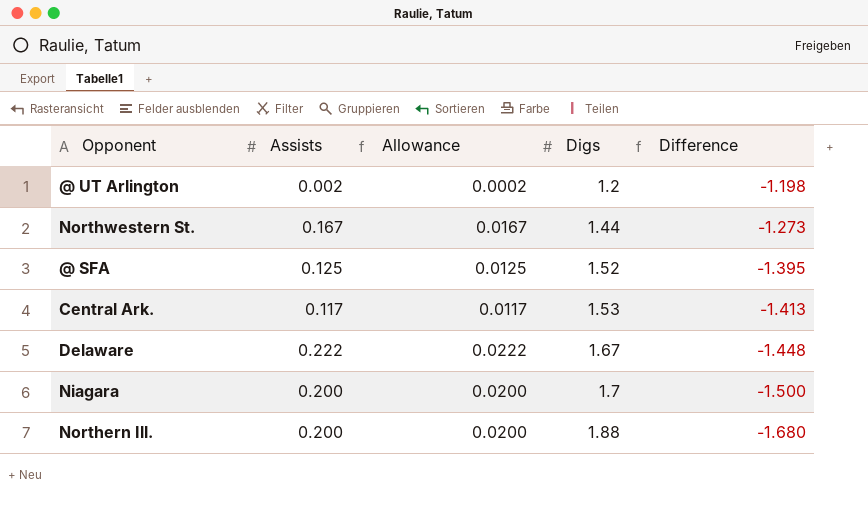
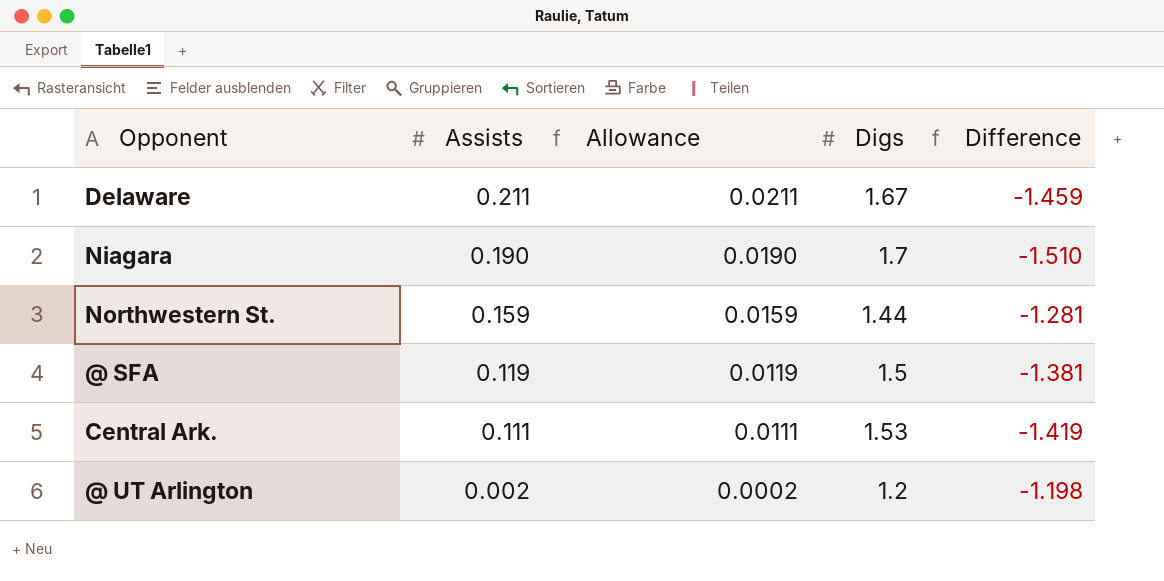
row order: Digs ascending -> Assists descending
row Northern Ill.: 0.200 | 0.0200 | 1.88 | -1.680 -> none
Delaware | Assists: 0.222 -> 0.211
Delaware | Allowance: 0.0222 -> 0.0211
Delaware | Difference: -1.448 -> -1.459
Niagara | Assists: 0.200 -> 0.190
Niagara | Allowance: 0.0200 -> 0.0190
Niagara | Difference: -1.500 -> -1.510
Northwestern St. | Assists: 0.167 -> 0.159
Northwestern St. | Allowance: 0.0167 -> 0.0159
Northwestern St. | Difference: -1.273 -> -1.281
@ SFA | Assists: 0.125 -> 0.119
@ SFA | Allowance: 0.0125 -> 0.0119
@ SFA | Digs: 1.52 -> 1.5
@ SFA | Difference: -1.395 -> -1.381
Central Ark. | Assists: 0.117 -> 0.111
Central Ark. | Allowance: 0.0117 -> 0.0111
Central Ark. | Difference: -1.413 -> -1.419

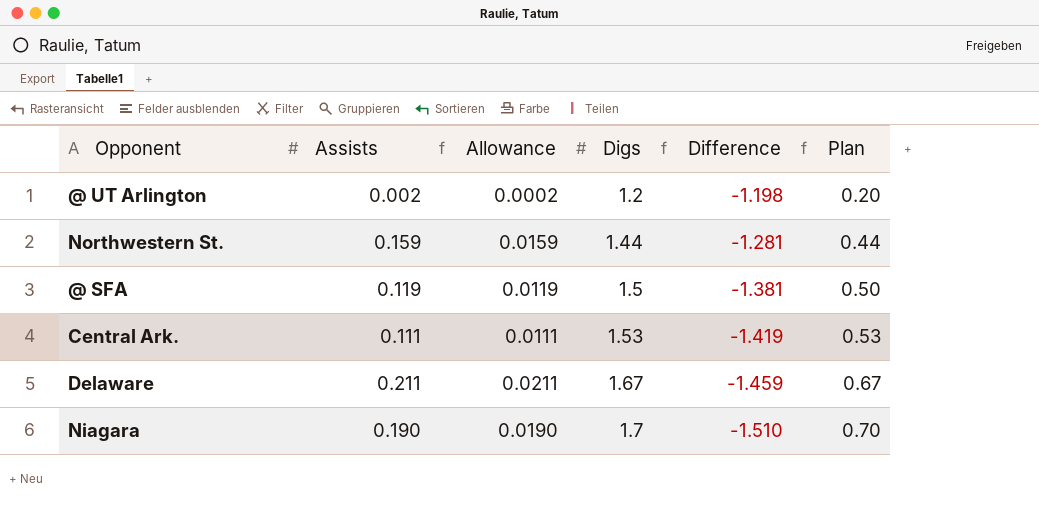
row order: Assists descending -> Digs ascending
column Plan | formula: none -> [Digs] - 1

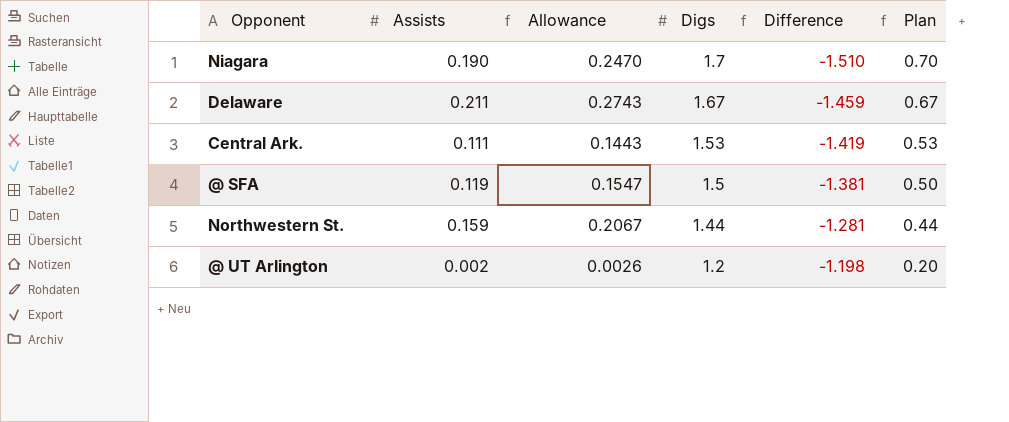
row order: Digs ascending -> Digs descending
column Allowance | formula: [Assists] * 0.1 -> [Assists] * 1.3

